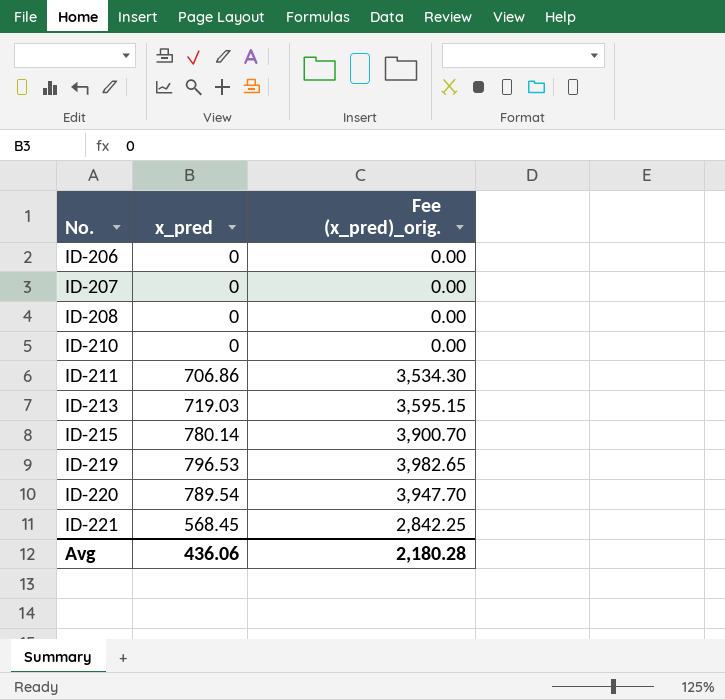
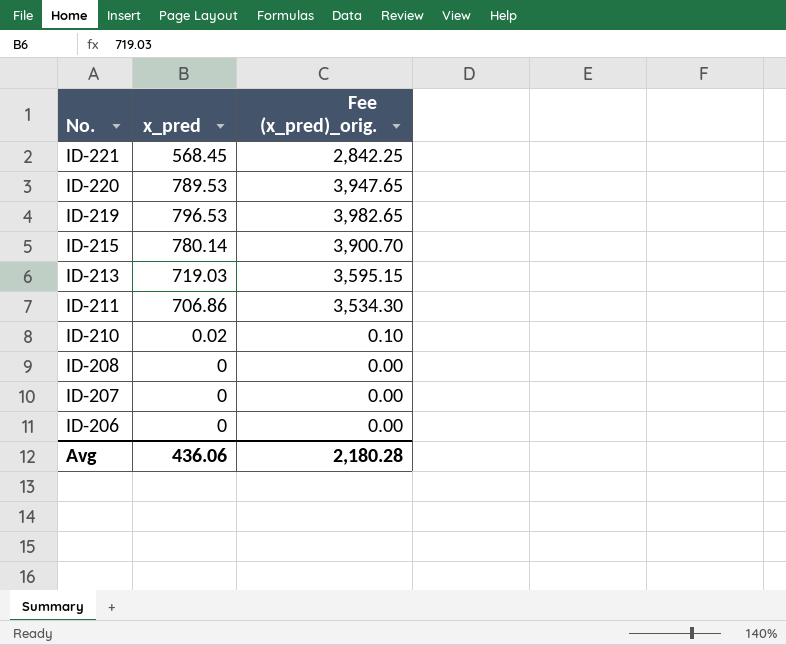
row order: No. ascending -> No. descending
ID-220 | x_pred: 789.54 -> 789.53
ID-220 | Fee (x_pred)_orig.: 3,947.70 -> 3,947.65
ID-210 | x_pred: 0 -> 0.02
ID-210 | Fee (x_pred)_orig.: 0.00 -> 0.10

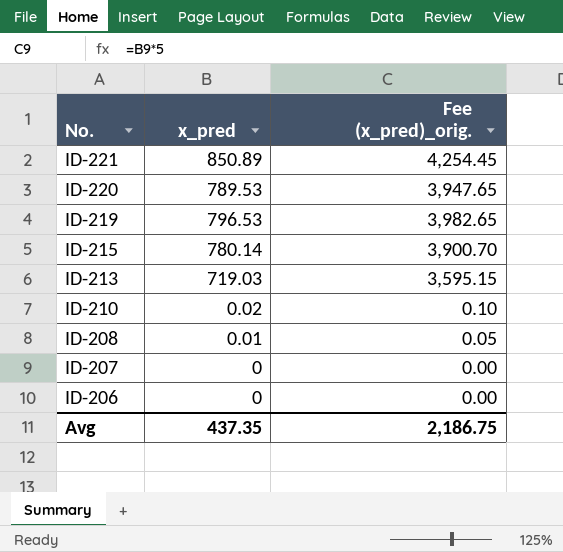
row ID-211: 706.86 | 3,534.30 -> none
ID-221 | x_pred: 568.45 -> 850.89
ID-221 | Fee (x_pred)_orig.: 2,842.25 -> 4,254.45
ID-208 | x_pred: 0 -> 0.01
ID-208 | Fee (x_pred)_orig.: 0.00 -> 0.05
Avg | x_pred: 436.06 -> 437.35
Avg | Fee (x_pred)_orig.: 2,180.28 -> 2,186.75

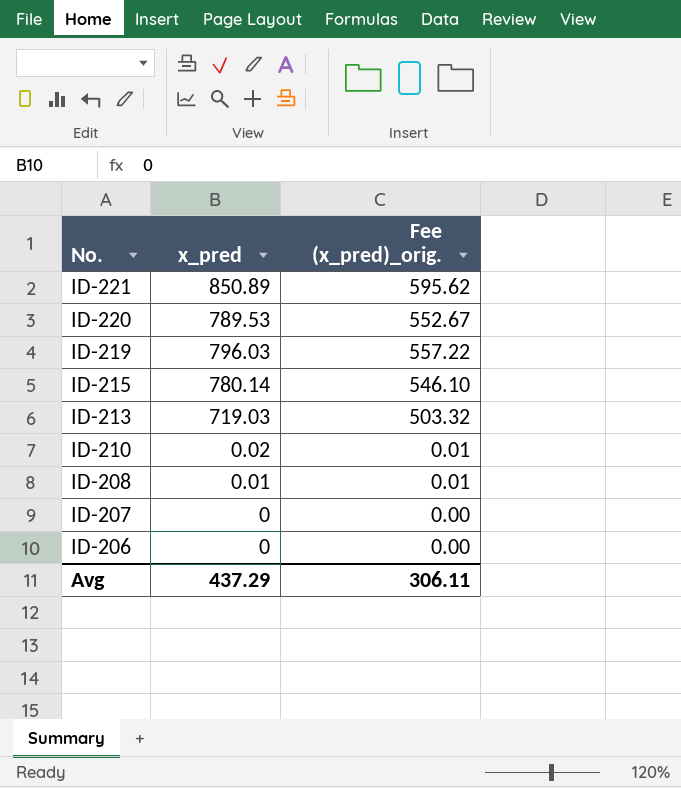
column Fee (x_pred)_orig. | formula: [x_pred] * 5 -> [x_pred] * 0.7
ID-219 | x_pred: 796.53 -> 796.03
Avg | x_pred: 437.35 -> 437.29
Avg | Fee (x_pred)_orig.: 2,186.75 -> 306.11

